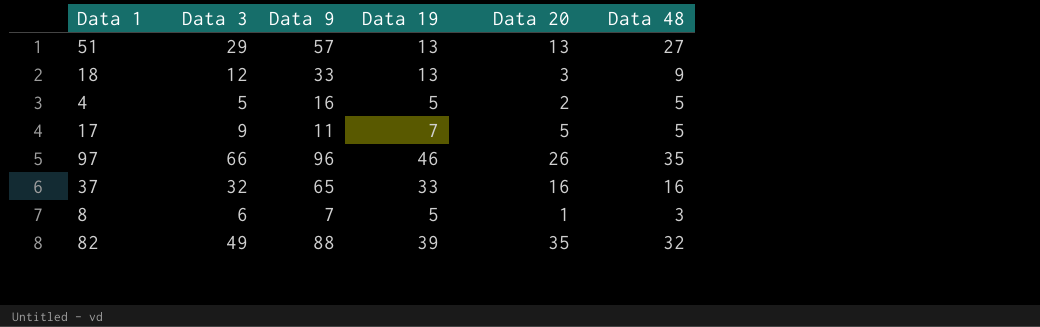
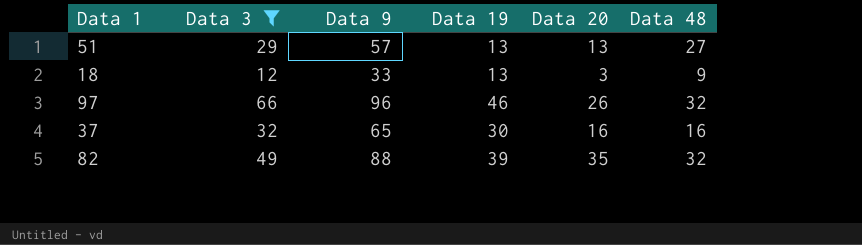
filter: none -> Data 3 >= 12
97 | Data 48: 35 -> 32
37 | Data 19: 33 -> 30

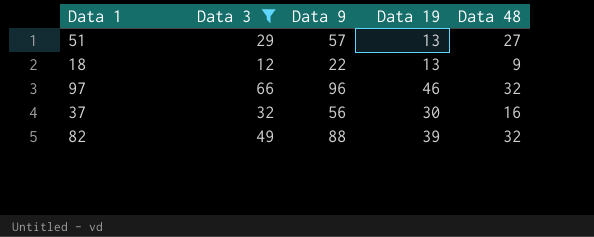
column Data 20 | position: 5 -> none
18 | Data 9: 33 -> 22
37 | Data 9: 65 -> 56

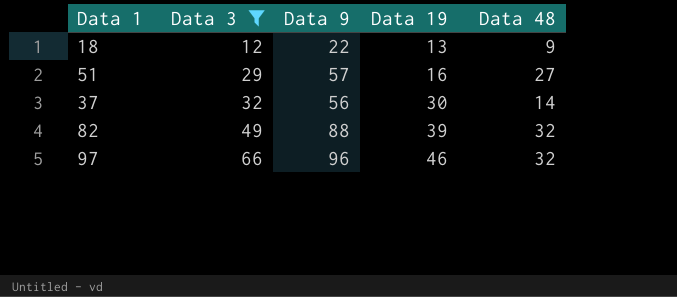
row order: none -> Data 3 ascending
51 | Data 19: 13 -> 16
37 | Data 48: 16 -> 14

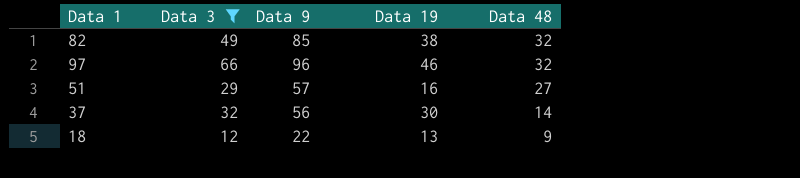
row order: Data 3 ascending -> Data 48 descending
82 | Data 9: 88 -> 85
82 | Data 19: 39 -> 38

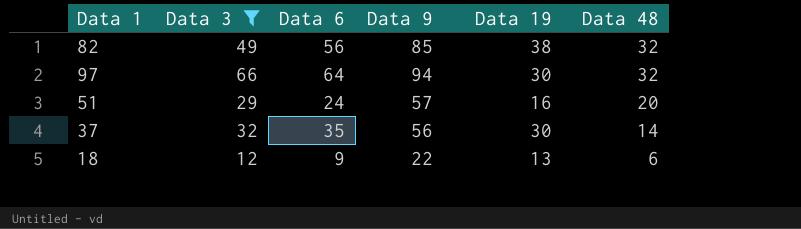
column Data 6 | position: none -> 3
97 | Data 9: 96 -> 94
97 | Data 19: 46 -> 30
51 | Data 48: 27 -> 20
18 | Data 48: 9 -> 6

